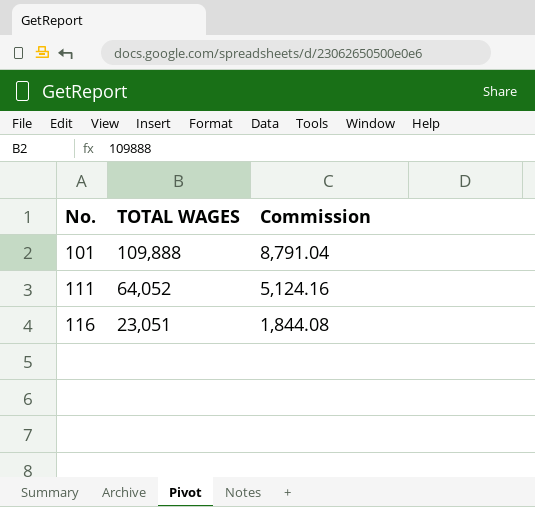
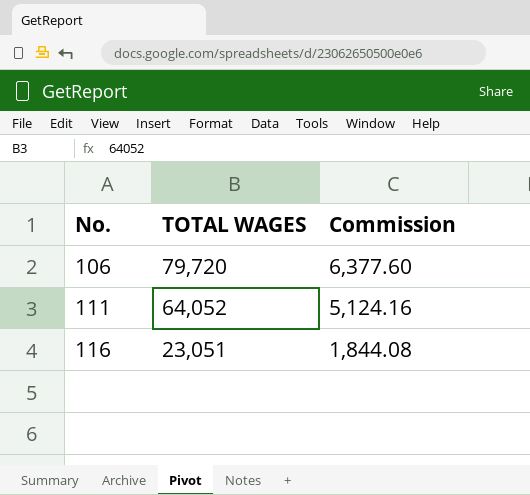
row 101: 109,888 | 8,791.04 -> none
row 106: none -> 79,720 | 6,377.60

